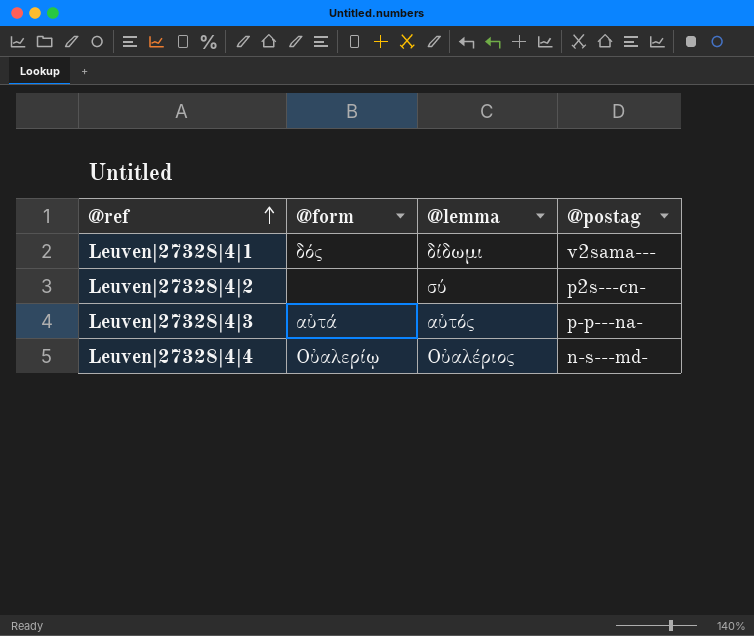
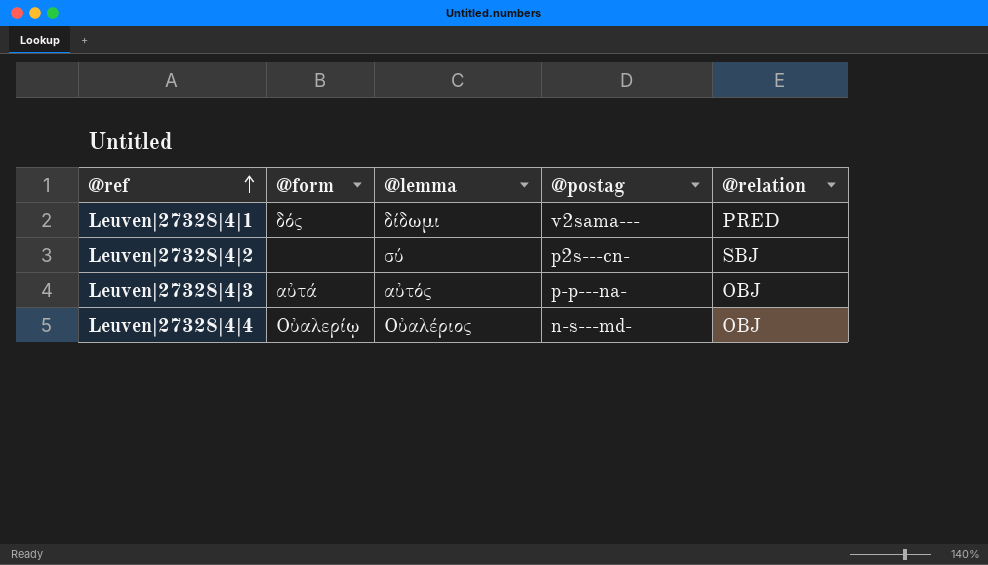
column @relation | position: none -> 5

